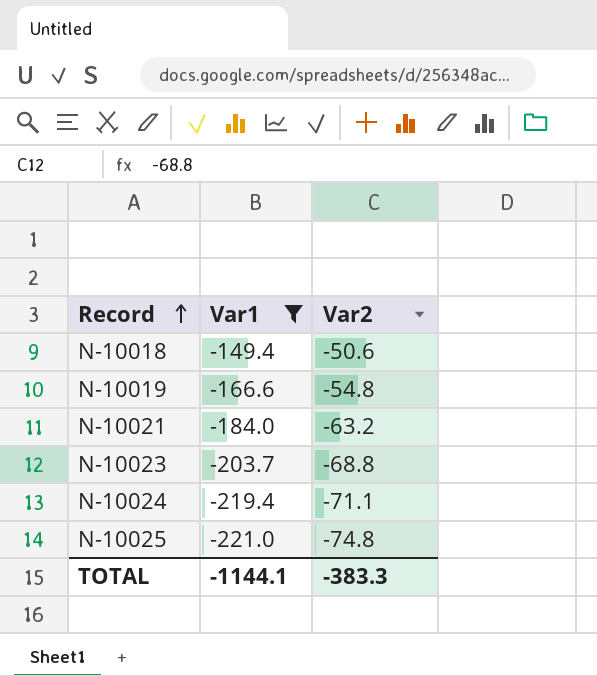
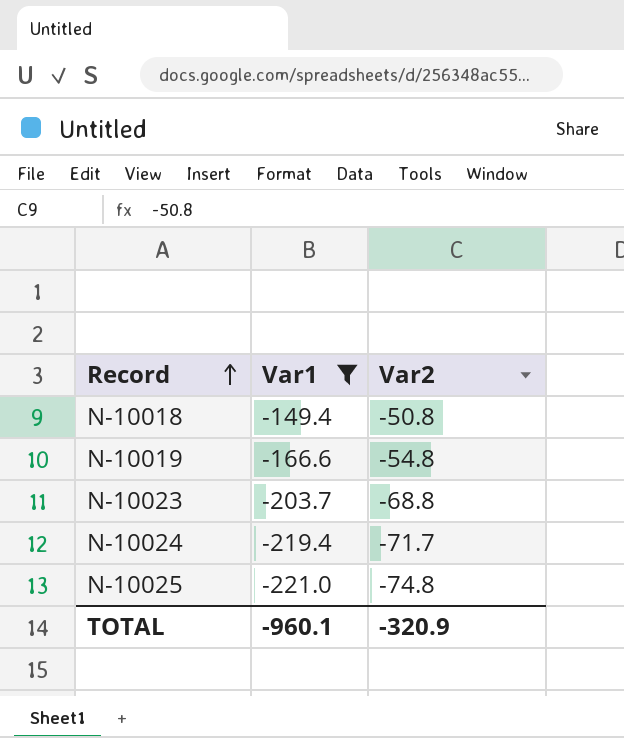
row N-10021: -184.0 | -63.2 -> none
N-10018 | Var2: -50.6 -> -50.8
N-10024 | Var2: -71.1 -> -71.7
TOTAL | Var1: -1144.1 -> -960.1
TOTAL | Var2: -383.3 -> -320.9

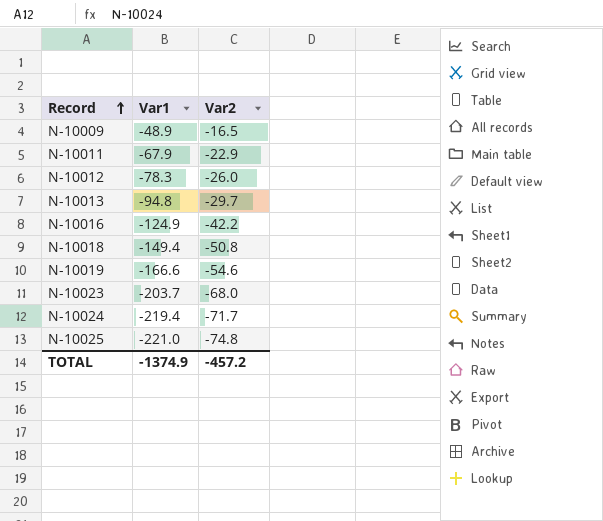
filter: Var1 <= -149.4 -> none
N-10019 | Var2: -54.8 -> -54.6
N-10023 | Var2: -68.8 -> -68.0
TOTAL | Var1: -960.1 -> -1374.9
TOTAL | Var2: -320.9 -> -457.2

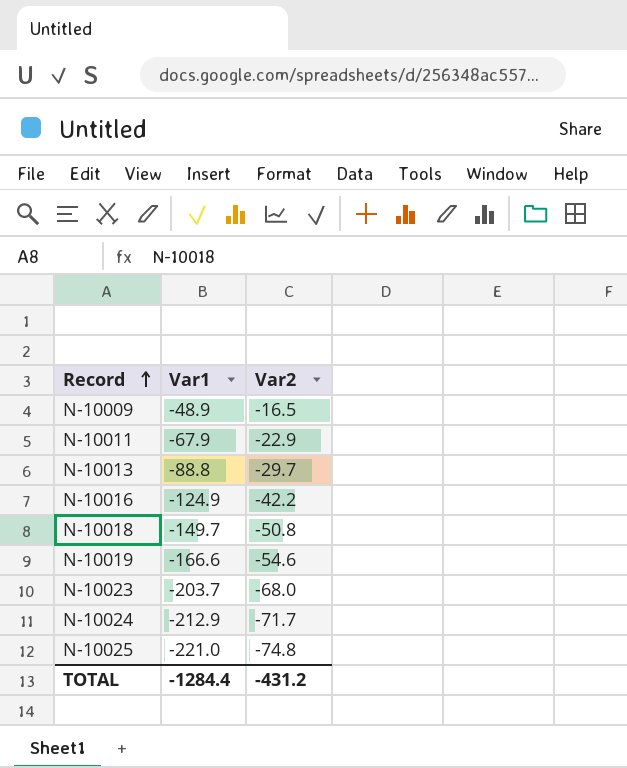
row N-10012: -78.3 | -26.0 -> none
N-10013 | Var1: -94.8 -> -88.8
N-10018 | Var1: -149.4 -> -149.7
N-10024 | Var1: -219.4 -> -212.9
TOTAL | Var1: -1374.9 -> -1284.4
TOTAL | Var2: -457.2 -> -431.2

